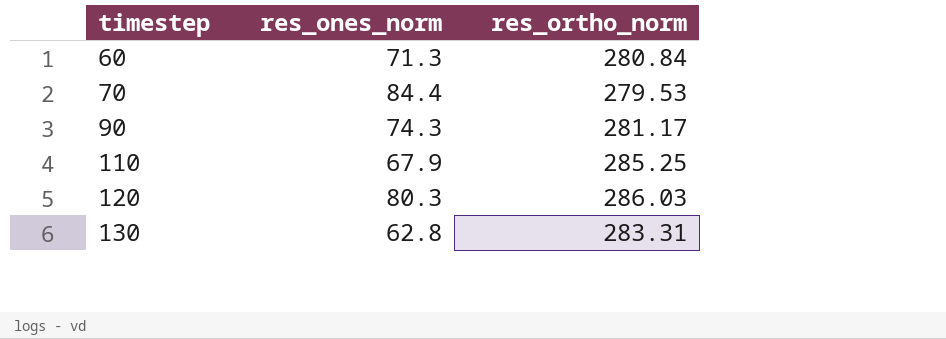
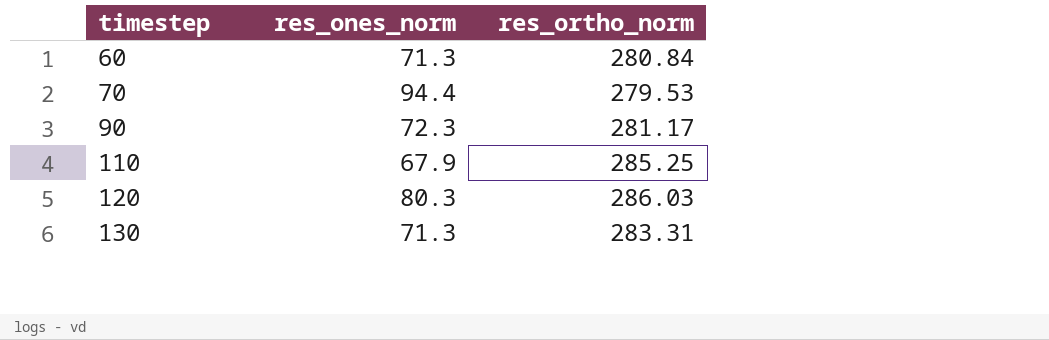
70 | res_ones_norm: 84.4 -> 94.4
90 | res_ones_norm: 74.3 -> 72.3
130 | res_ones_norm: 62.8 -> 71.3

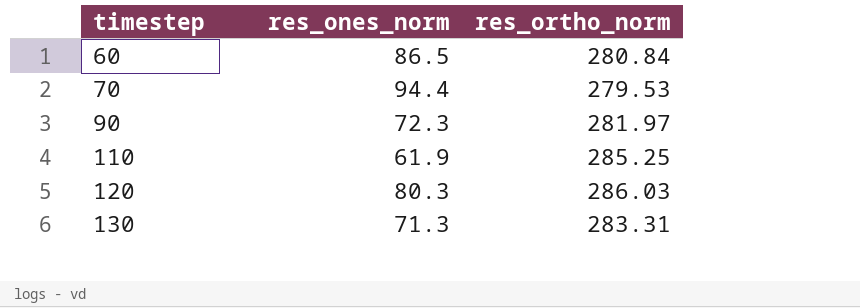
60 | res_ones_norm: 71.3 -> 86.5
90 | res_ortho_norm: 281.17 -> 281.97
110 | res_ones_norm: 67.9 -> 61.9

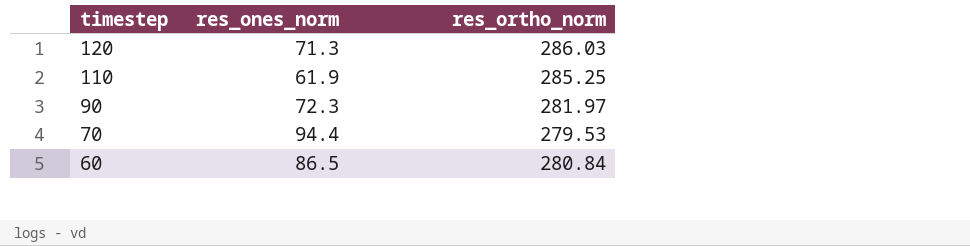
row order: timestep ascending -> timestep descending
row 130: 71.3 | 283.31 -> none
120 | res_ones_norm: 80.3 -> 71.3

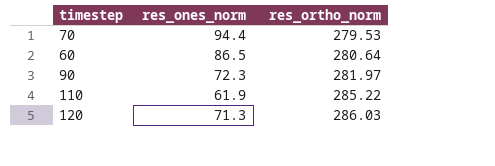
row order: timestep descending -> res_ortho_norm ascending
60 | res_ortho_norm: 280.84 -> 280.64
110 | res_ortho_norm: 285.25 -> 285.22

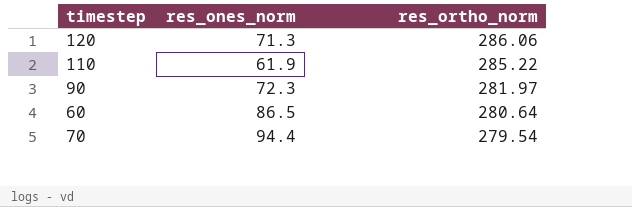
row order: res_ortho_norm ascending -> res_ortho_norm descending
120 | res_ortho_norm: 286.03 -> 286.06
70 | res_ortho_norm: 279.53 -> 279.54

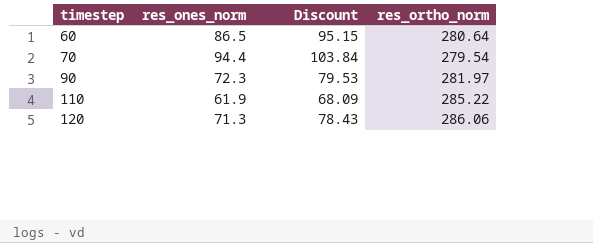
row order: res_ortho_norm descending -> timestep ascending
column Discount | formula: none -> [res_ones_norm] * 1.1

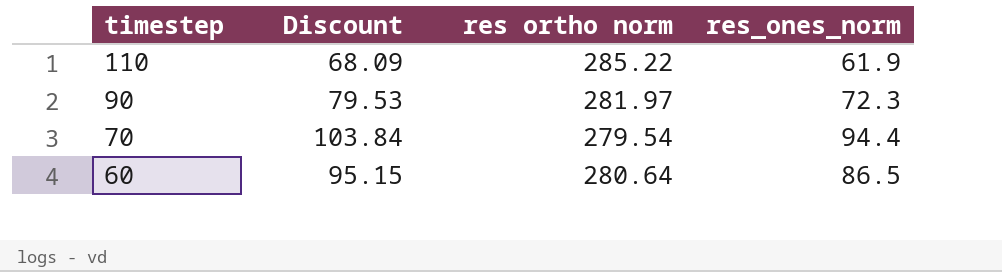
row order: timestep ascending -> timestep descending
column name: res_ortho_norm -> res ortho norm
column res_ones_norm | position: 2 -> 4
row 120: 71.3 | 78.43 | 286.06 -> none

